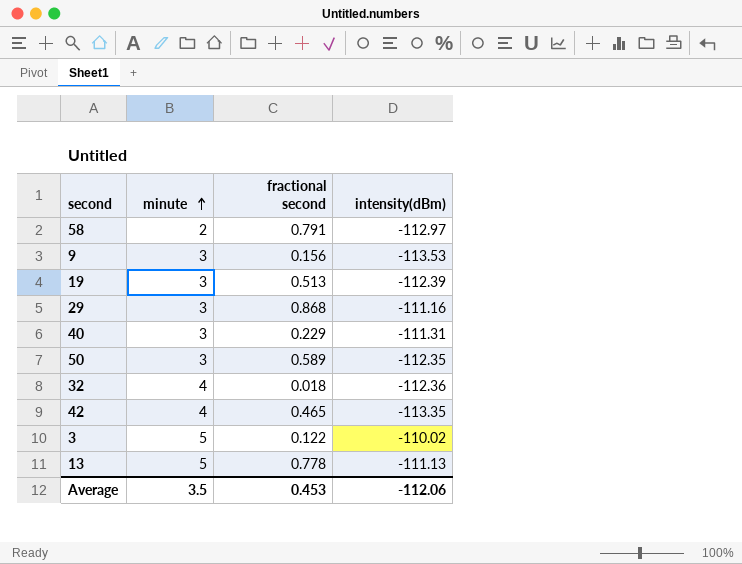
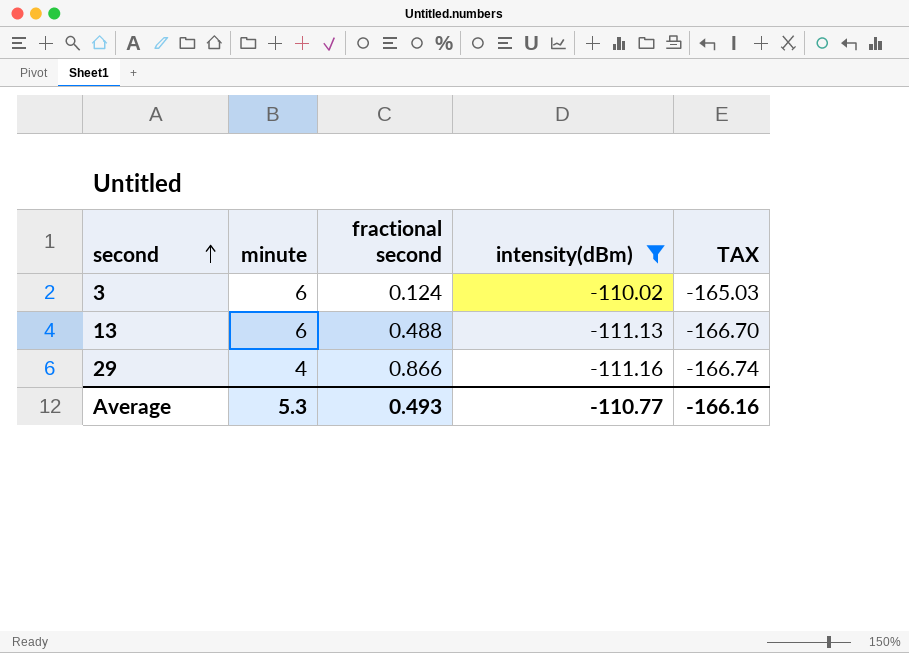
filter: none -> intensity(dBm) >= -111.16
row order: minute ascending -> second ascending
column TAX | formula: none -> [intensity(dBm)] * 1.5
3 | minute: 5 -> 6
3 | fractional second: 0.122 -> 0.124
13 | minute: 5 -> 6
13 | fractional second: 0.778 -> 0.488
29 | minute: 3 -> 4
29 | fractional second: 0.868 -> 0.866
Average | minute: 3.5 -> 5.3
Average | fractional second: 0.453 -> 0.493
Average | intensity(dBm): -112.06 -> -110.77

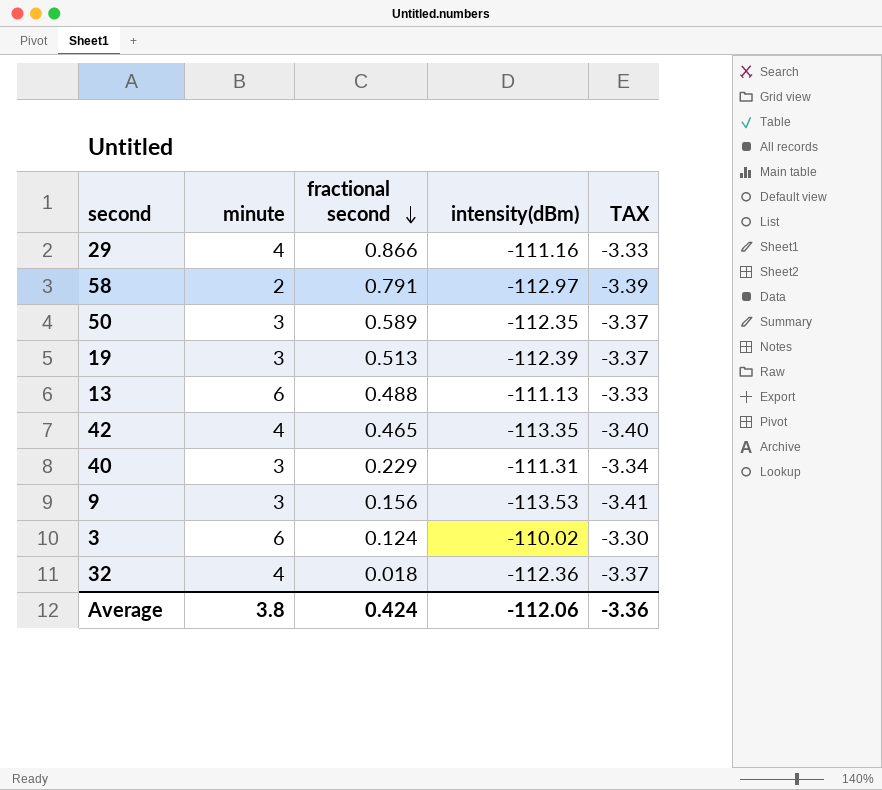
filter: intensity(dBm) >= -111.16 -> none
row order: second ascending -> fractional second descending
column TAX | formula: [intensity(dBm)] * 1.5 -> [intensity(dBm)] * 0.03
Average | minute: 5.3 -> 3.8
Average | fractional second: 0.493 -> 0.424
Average | intensity(dBm): -110.77 -> -112.06
Average | TAX: -166.16 -> -3.36

